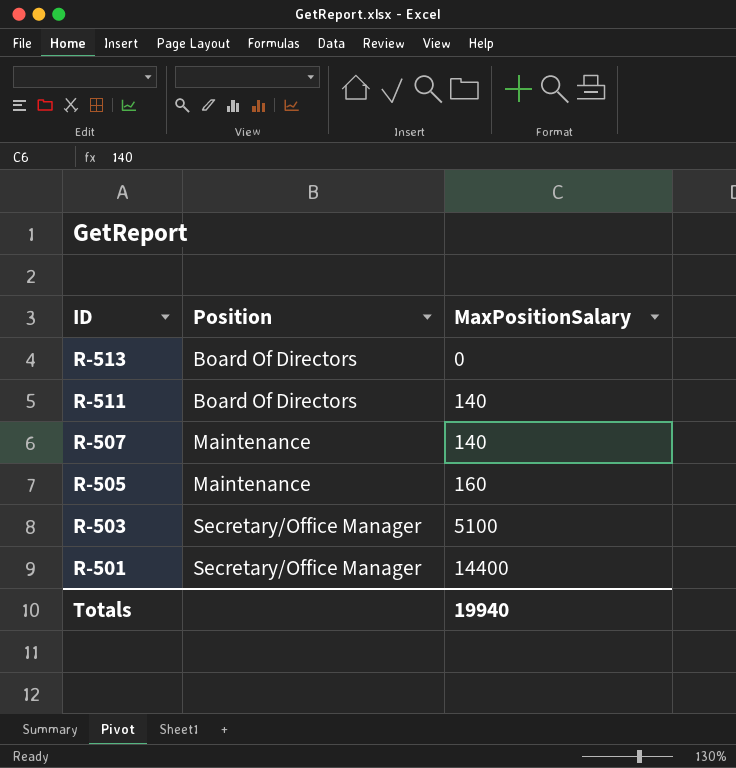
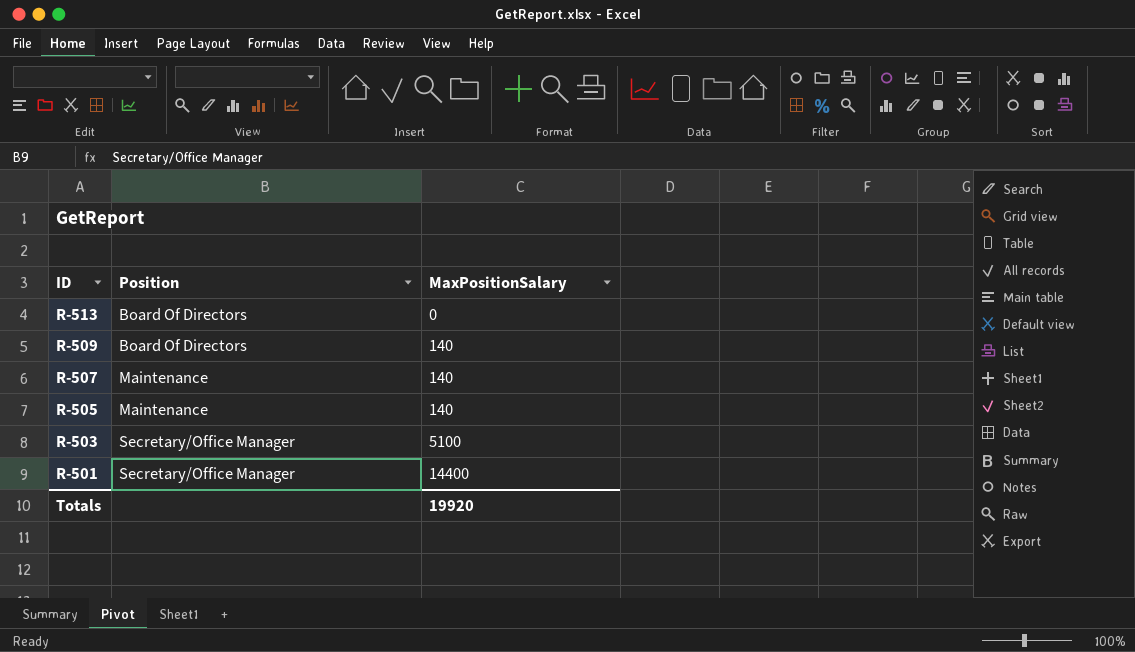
row R-511: Board Of Directors | 140 -> none
row R-509: none -> Board Of Directors | 140
R-505 | MaxPositionSalary: 160 -> 140
Totals | MaxPositionSalary: 19940 -> 19920

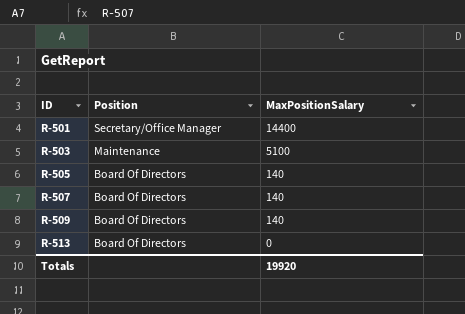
row order: ID descending -> ID ascending
R-503 | Position: Secretary/Office Manager -> Maintenance
R-505 | Position: Maintenance -> Board Of Directors
R-507 | Position: Maintenance -> Board Of Directors

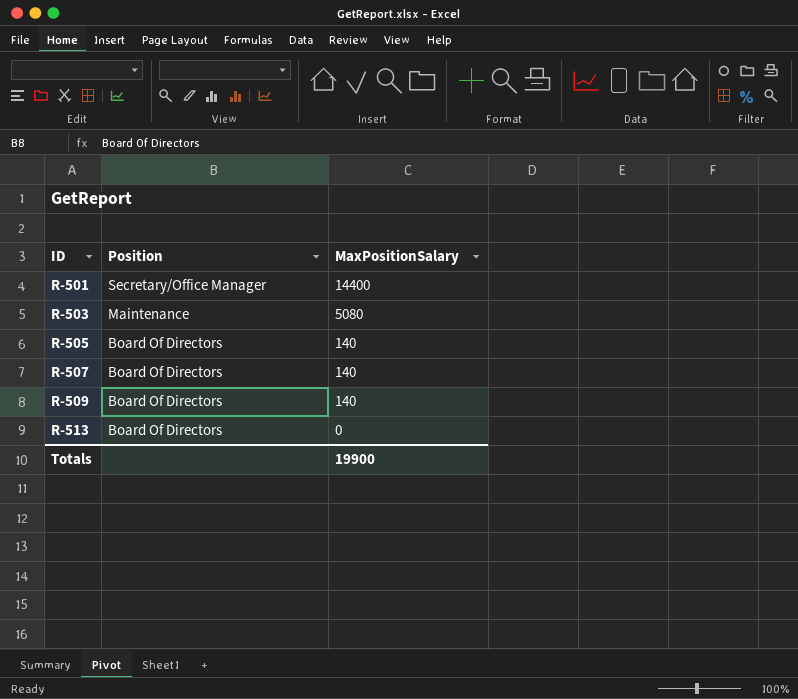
R-503 | MaxPositionSalary: 5100 -> 5080
Totals | MaxPositionSalary: 19920 -> 19900

